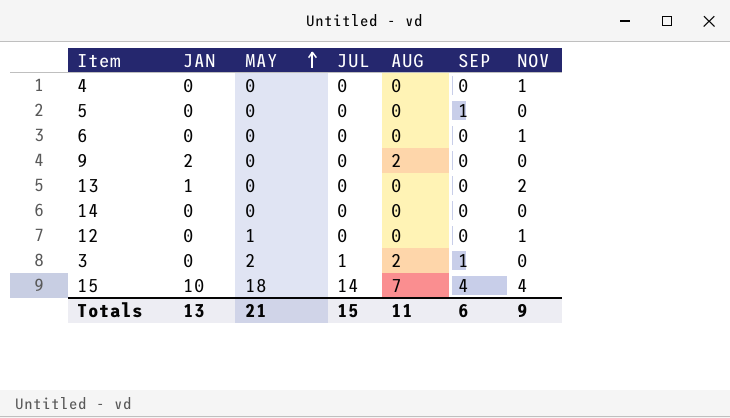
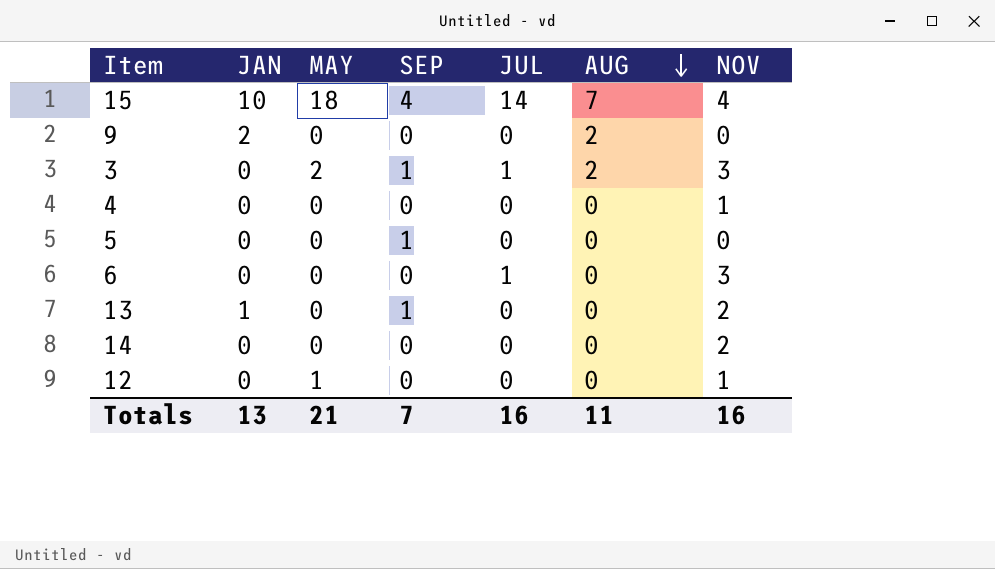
row order: MAY ascending -> AUG descending
column SEP | position: 6 -> 4
3 | NOV: 0 -> 3
6 | JUL: 0 -> 1
6 | NOV: 1 -> 3
13 | SEP: 0 -> 1
14 | NOV: 0 -> 2
Totals | SEP: 6 -> 7
Totals | JUL: 15 -> 16
Totals | NOV: 9 -> 16

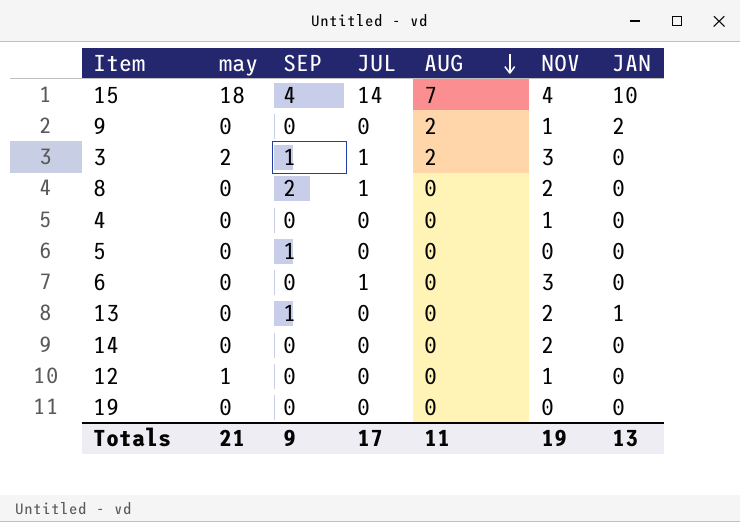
column name: MAY -> may
column JAN | position: 2 -> 7
9 | NOV: 0 -> 1
row 8: none -> 0 | 2 | 1 | 0 | 2 | 0
row 19: none -> 0 | 0 | 0 | 0 | 0 | 0
Totals | SEP: 7 -> 9
Totals | JUL: 16 -> 17
Totals | NOV: 16 -> 19

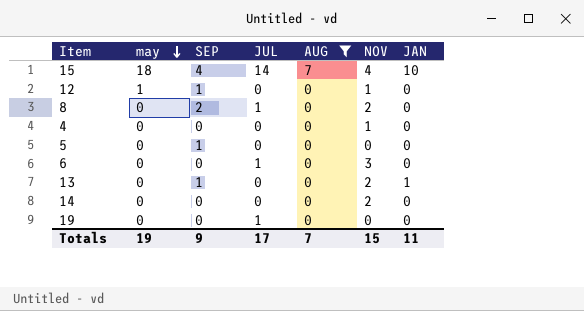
filter: none -> AUG != 2
row order: AUG descending -> may descending
12 | SEP: 0 -> 1
19 | JUL: 0 -> 1
Totals | may: 21 -> 19
Totals | AUG: 11 -> 7
Totals | NOV: 19 -> 15
Totals | JAN: 13 -> 11

